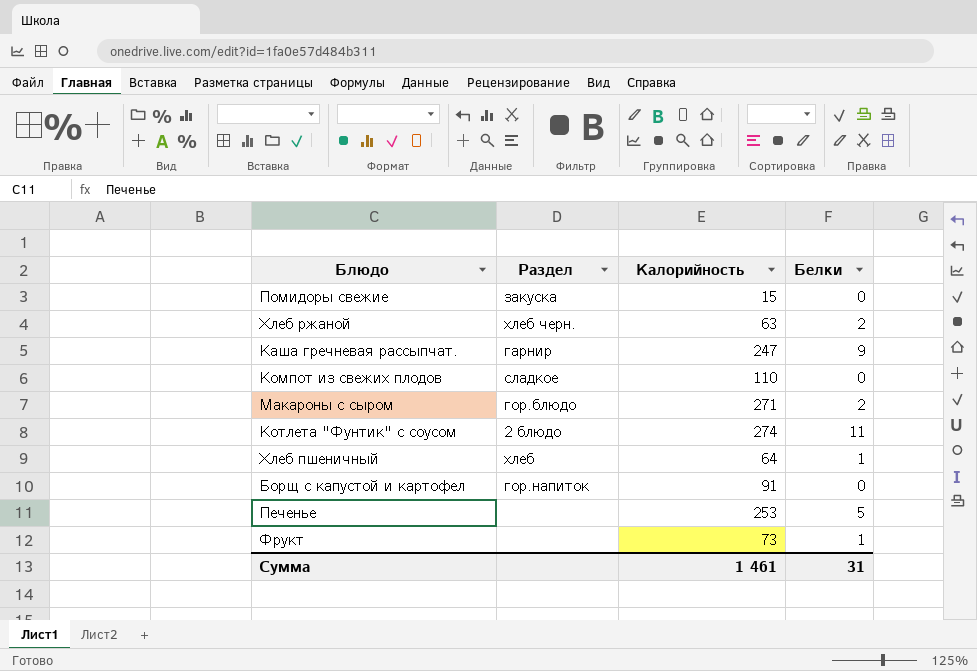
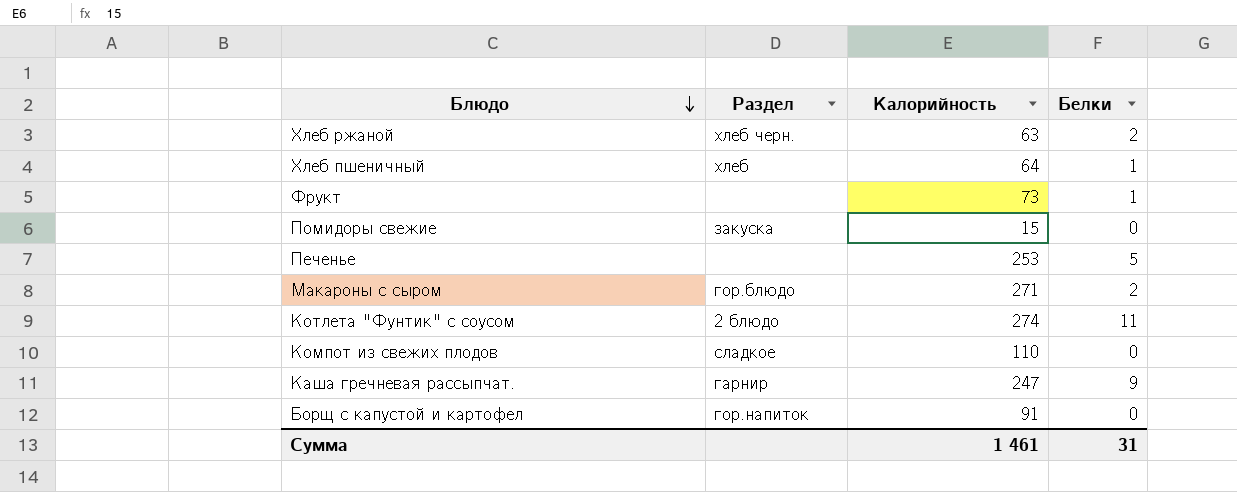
row order: none -> Блюдо descending

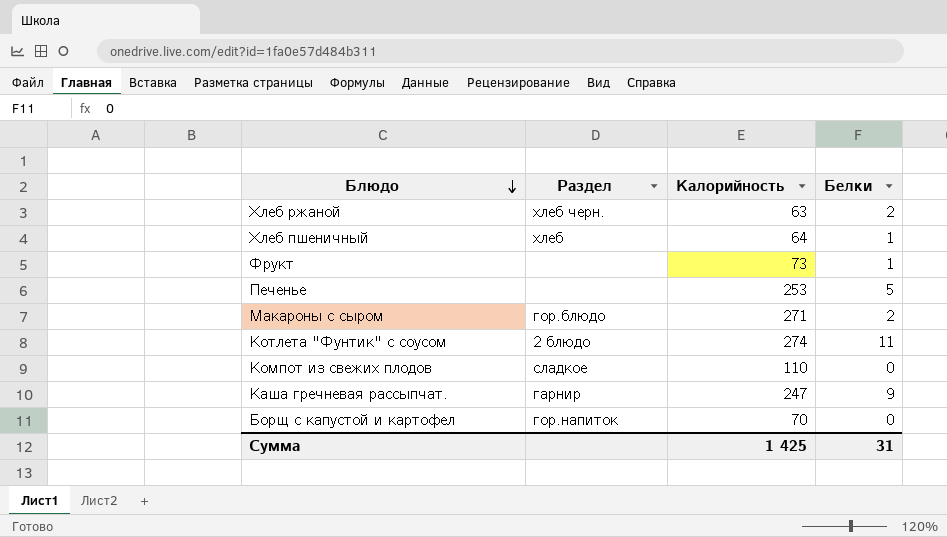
row Помидоры свежие: закуска | 15 | 0 -> none
Борщ с капустой и картофел | Калорийность: 91 -> 70
Сумма | Калорийность: 1 461 -> 1 425

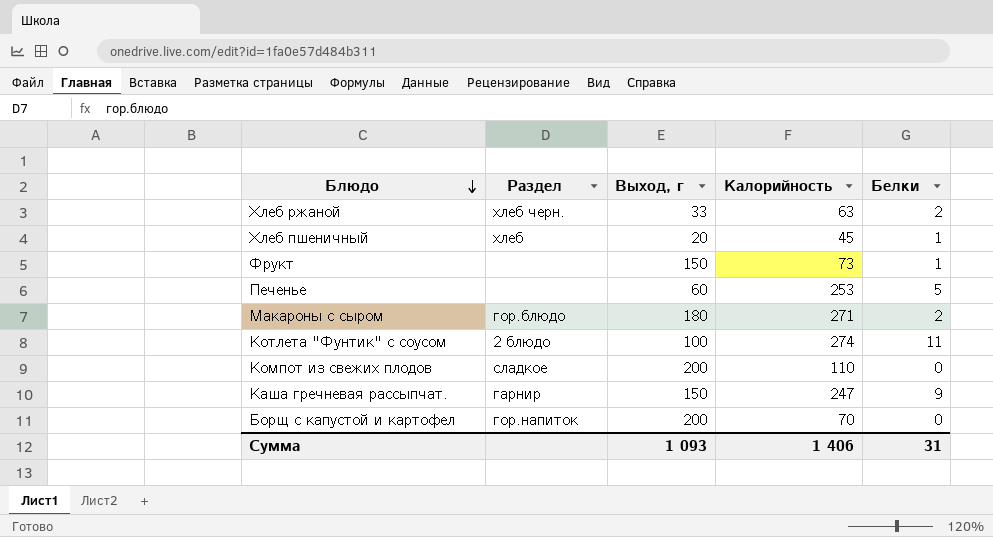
column Выход, г | position: none -> 3
Хлеб пшеничный | Калорийность: 64 -> 45
Сумма | Калорийность: 1 425 -> 1 406

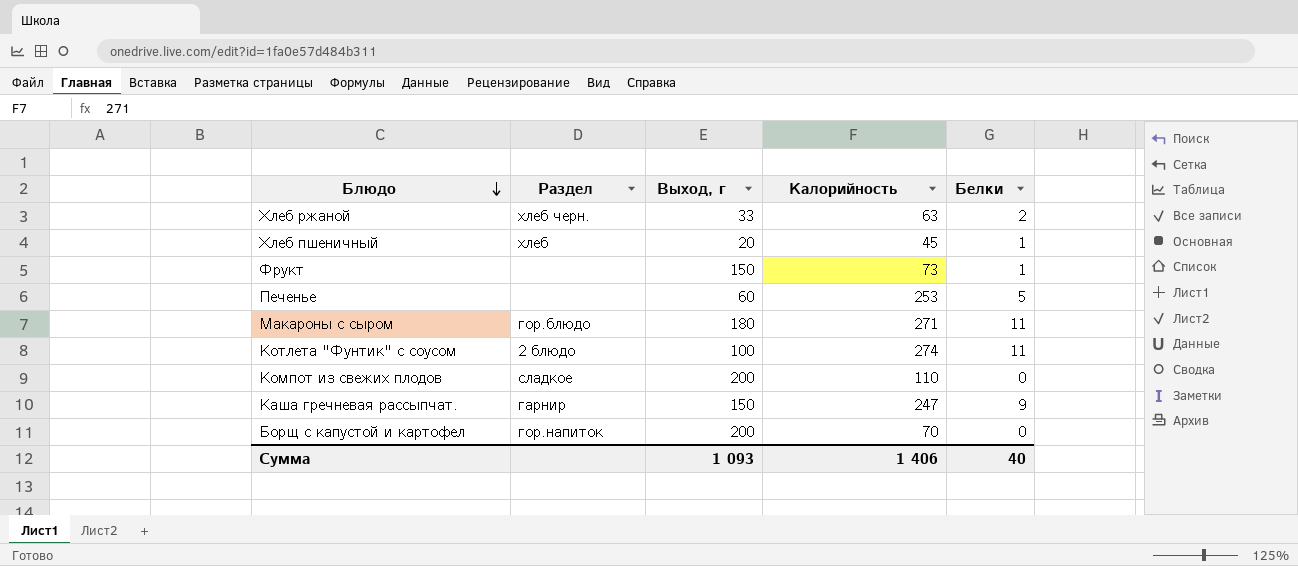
Макароны с сыром | Белки: 2 -> 11
Сумма | Белки: 31 -> 40

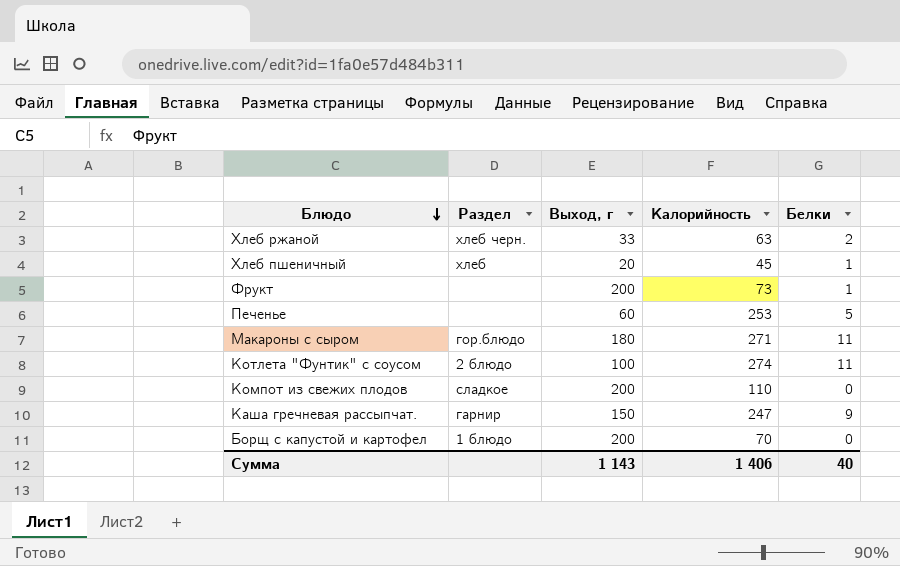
Фрукт | Выход, г: 150 -> 200
Борщ с капустой и картофел | Раздел: гор.напиток -> 1 блюдо
Сумма | Выход, г: 1 093 -> 1 143

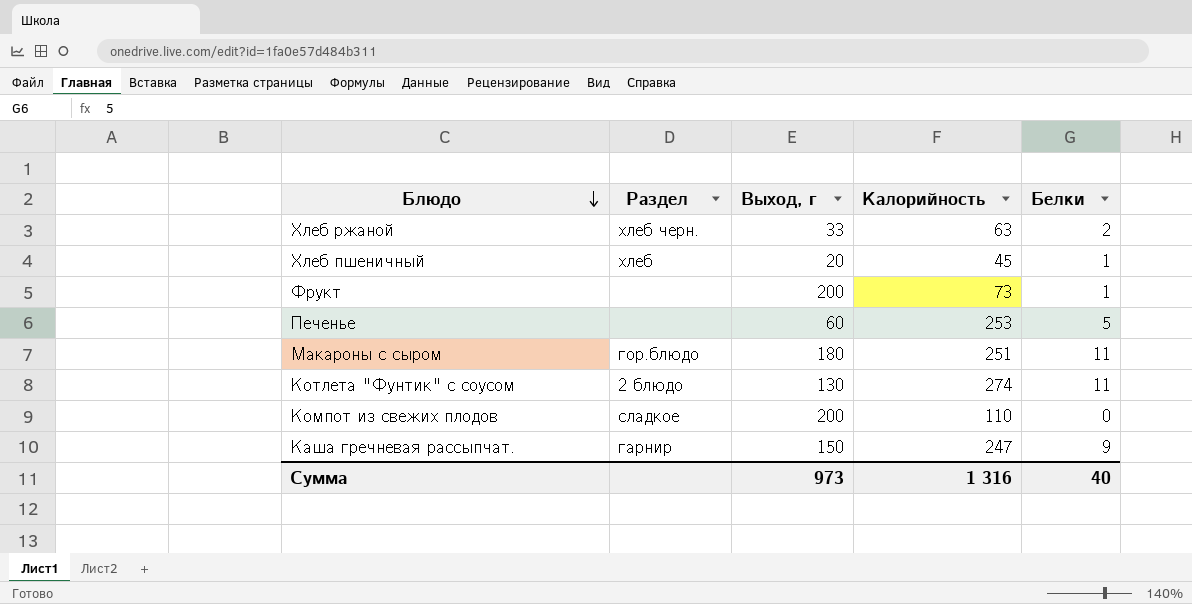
row Борщ с капустой и картофел: 1 блюдо | 200 | 70 | 0 -> none
Макароны с сыром | Калорийность: 271 -> 251
Котлета "Фунтик" с соусом | Выход, г: 100 -> 130
Сумма | Выход, г: 1 143 -> 973
Сумма | Калорийность: 1 406 -> 1 316

